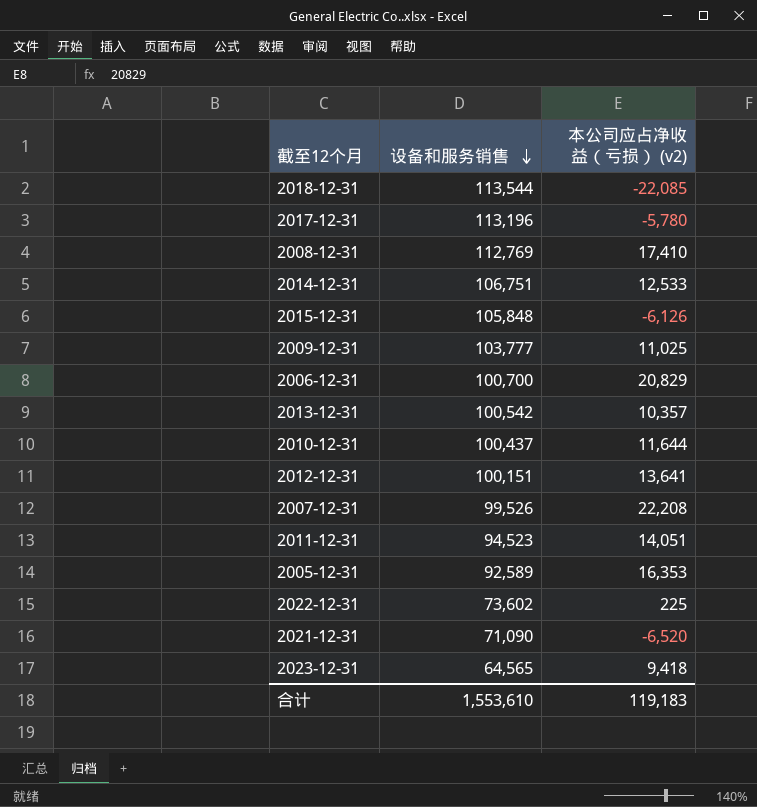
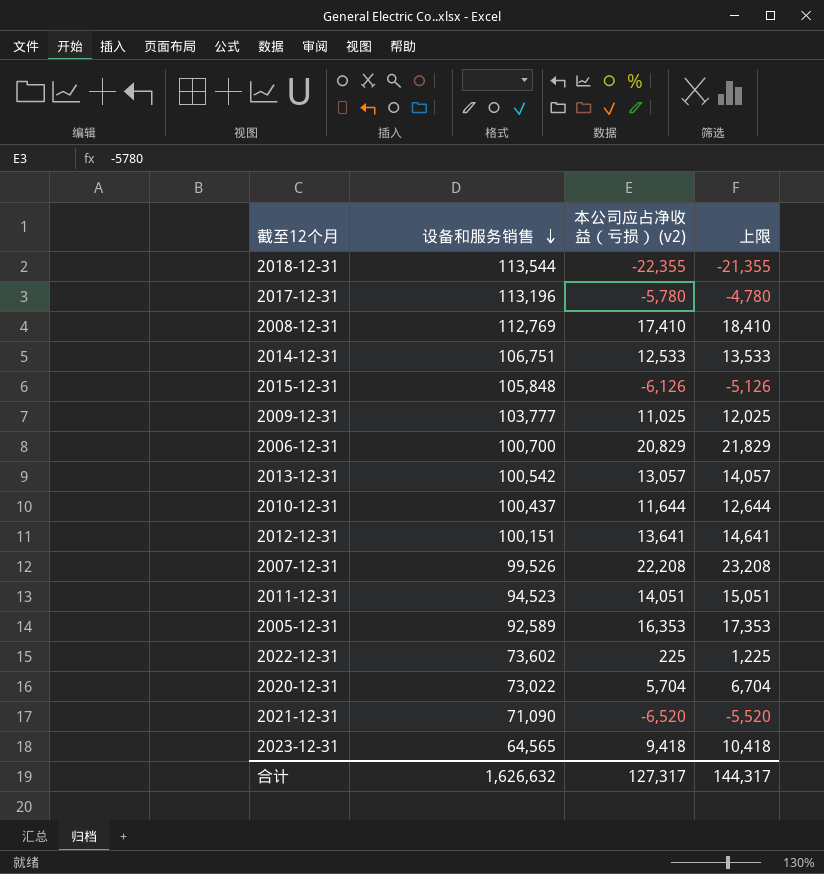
column 上限 | formula: none -> [本公司应占净收益（亏损） (v2)] + 1000
2018-12-31 | 本公司应占净收益（亏损） (v2): -22,085 -> -22,355
2013-12-31 | 本公司应占净收益（亏损） (v2): 10,357 -> 13,057
row 2020-12-31: none -> 73,022 | 5,704 | 6,704
合计 | 设备和服务销售: 1,553,610 -> 1,626,632
合计 | 本公司应占净收益（亏损） (v2): 119,183 -> 127,317

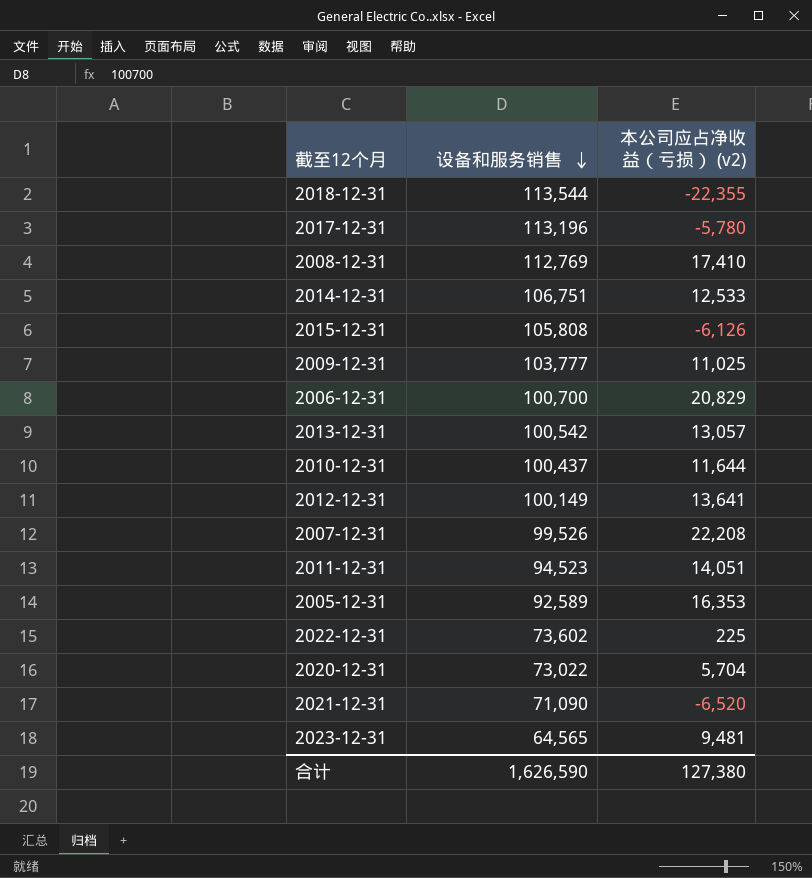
column 上限 | formula: [本公司应占净收益（亏损） (v2)] + 1000 -> none
2015-12-31 | 设备和服务销售: 105,848 -> 105,808
2012-12-31 | 设备和服务销售: 100,151 -> 100,149
2023-12-31 | 本公司应占净收益（亏损） (v2): 9,418 -> 9,481
合计 | 设备和服务销售: 1,626,632 -> 1,626,590
合计 | 本公司应占净收益（亏损） (v2): 127,317 -> 127,380

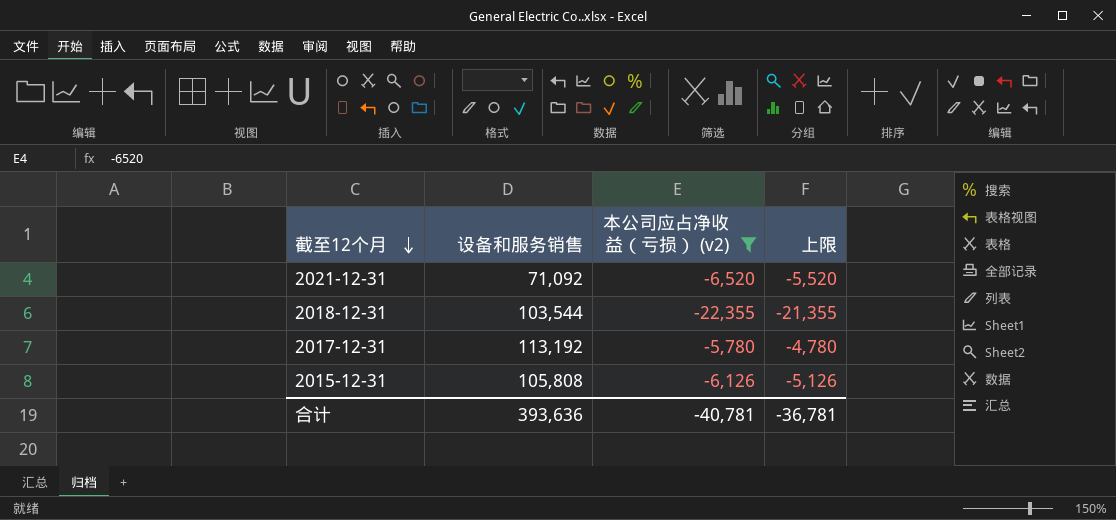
filter: none -> 本公司应占净收益（亏损） (v2) <= -5,780
row order: 设备和服务销售 descending -> 截至12个月 descending
column 上限 | formula: none -> [本公司应占净收益（亏损） (v2)] + 1000
2021-12-31 | 设备和服务销售: 71,090 -> 71,092
2018-12-31 | 设备和服务销售: 113,544 -> 103,544
2017-12-31 | 设备和服务销售: 113,196 -> 113,192
合计 | 设备和服务销售: 1,626,590 -> 393,636
合计 | 本公司应占净收益（亏损） (v2): 127,380 -> -40,781

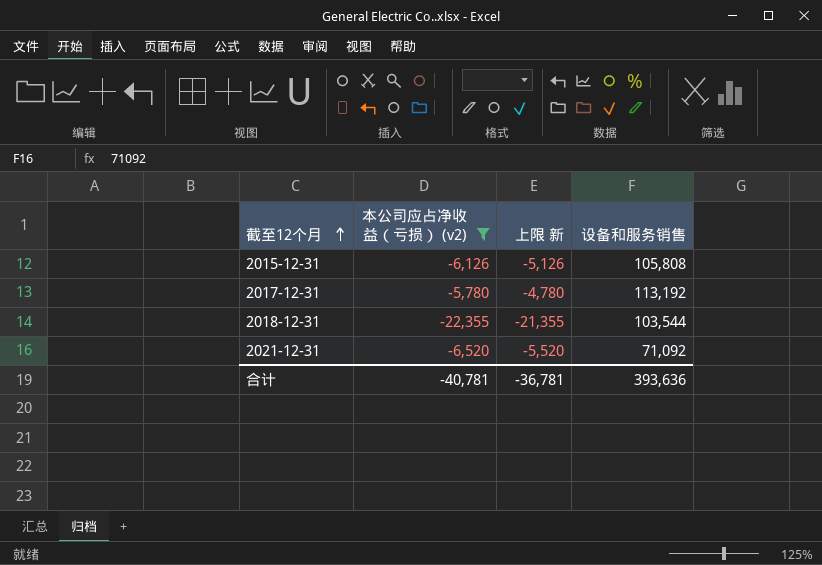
row order: 截至12个月 descending -> 截至12个月 ascending
column name: 上限 -> 上限 新
column 设备和服务销售 | position: 2 -> 4

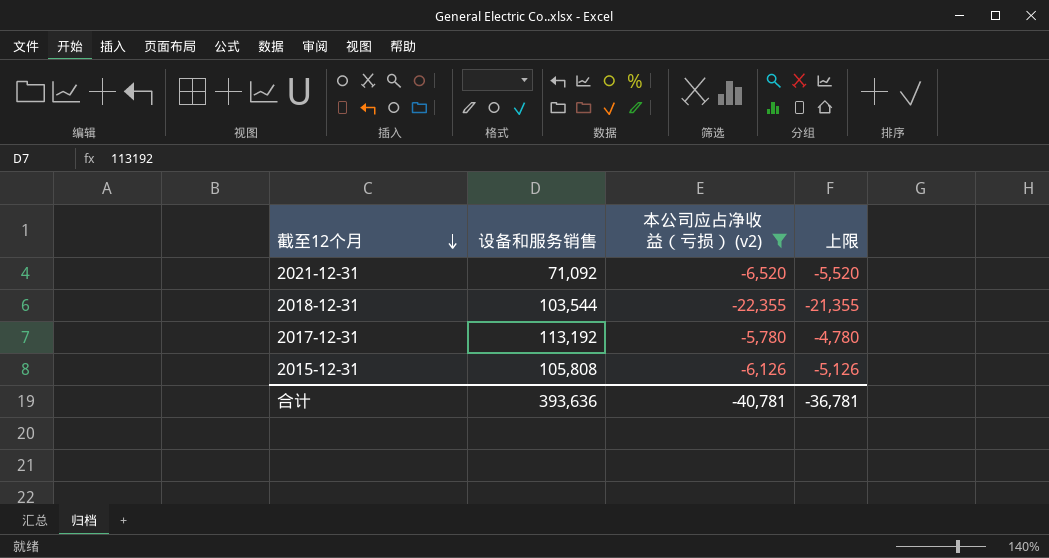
row order: 截至12个月 ascending -> 截至12个月 descending
column 设备和服务销售 | position: 4 -> 2
column name: 上限 新 -> 上限

